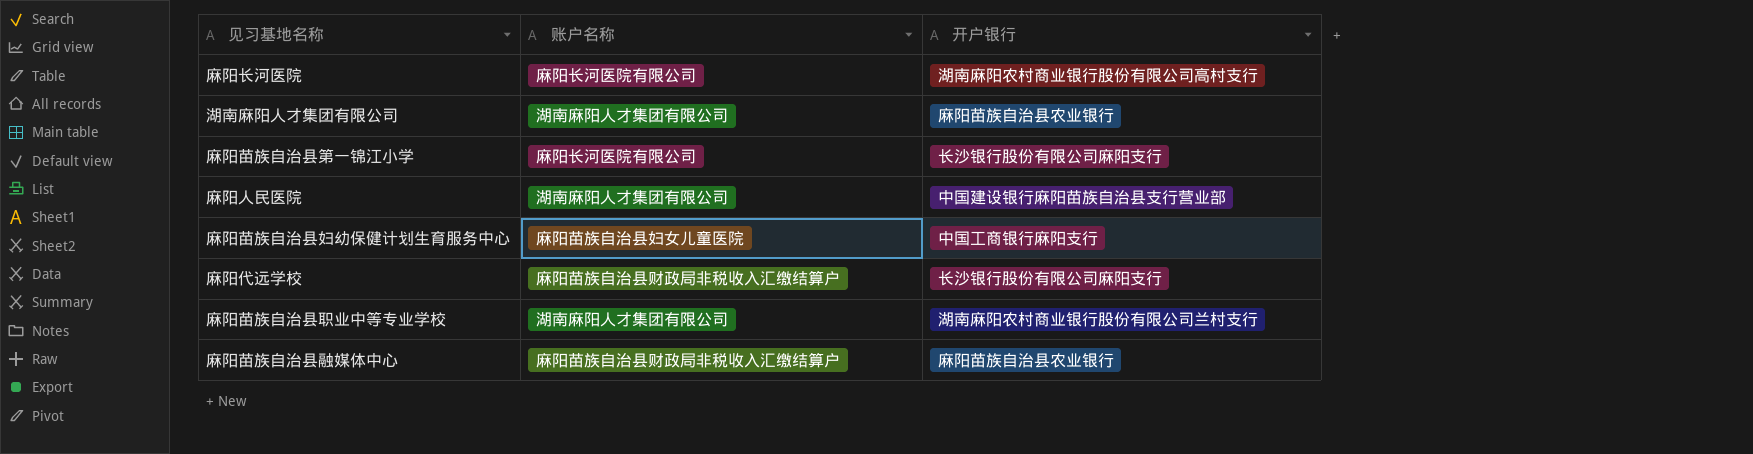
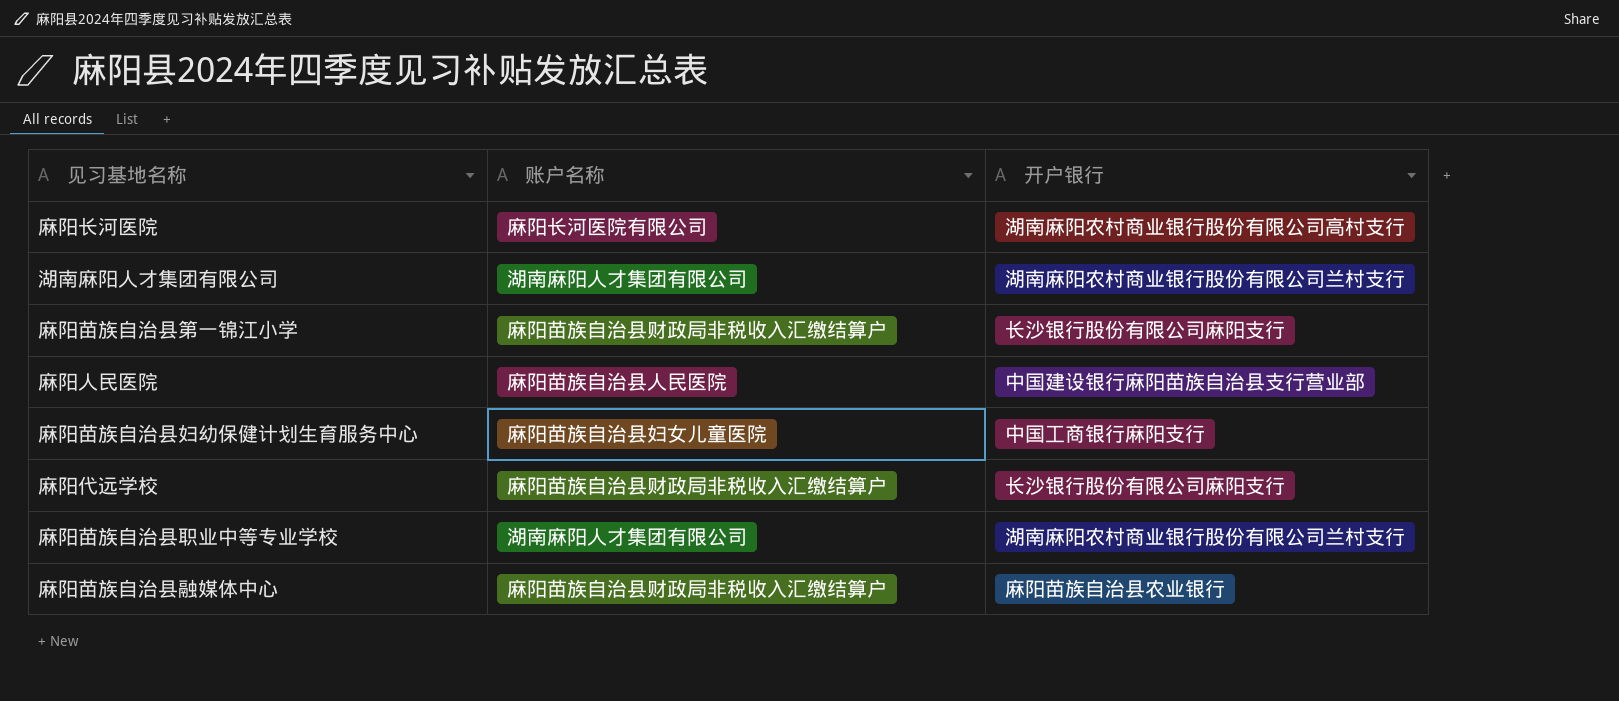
湖南麻阳人才集团有限公司 | 开户银行: 麻阳苗族自治县农业银行 -> 湖南麻阳农村商业银行股份有限公司兰村支行
麻阳苗族自治县第一锦江小学 | 账户名称: 麻阳长河医院有限公司 -> 麻阳苗族自治县财政局非税收入汇缴结算户
麻阳人民医院 | 账户名称: 湖南麻阳人才集团有限公司 -> 麻阳苗族自治县人民医院

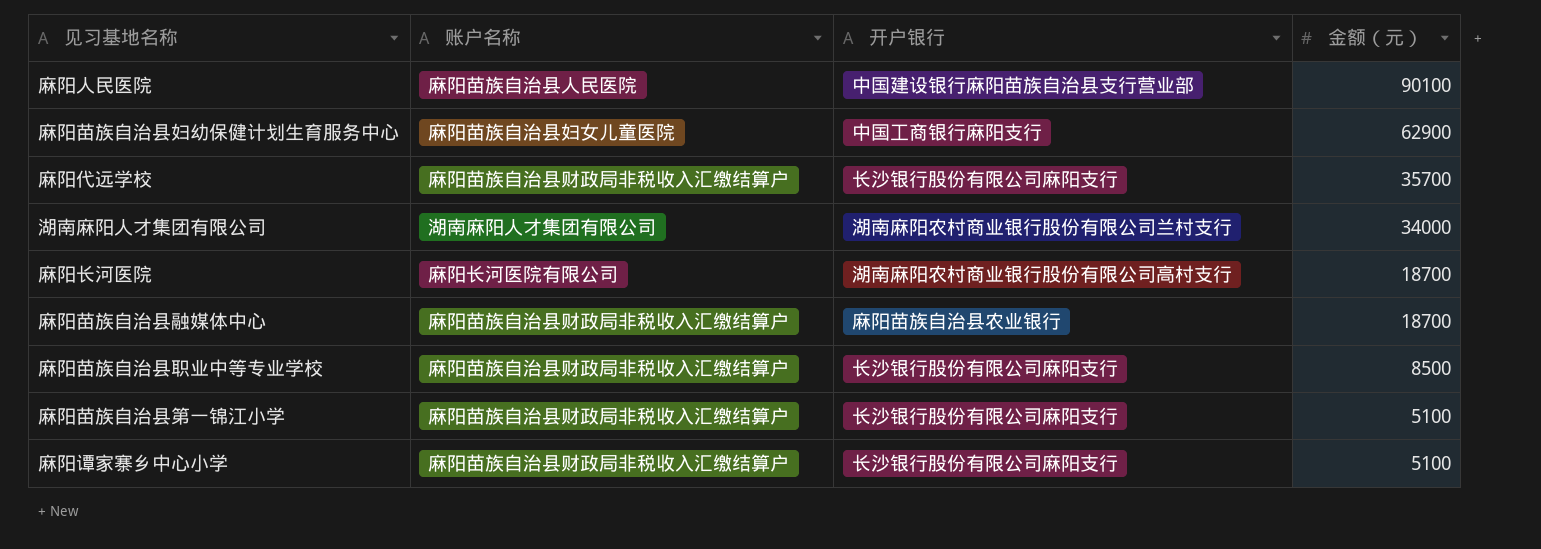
row order: none -> 金额（元） descending
column 金额（元） | position: none -> 4
麻阳苗族自治县职业中等专业学校 | 账户名称: 湖南麻阳人才集团有限公司 -> 麻阳苗族自治县财政局非税收入汇缴结算户
麻阳苗族自治县职业中等专业学校 | 开户银行: 湖南麻阳农村商业银行股份有限公司兰村支行 -> 长沙银行股份有限公司麻阳支行
row 麻阳谭家寨乡中心小学: none -> 麻阳苗族自治县财政局非税收入汇缴结算户 | 长沙银行股份有限公司麻阳支行 | 5100

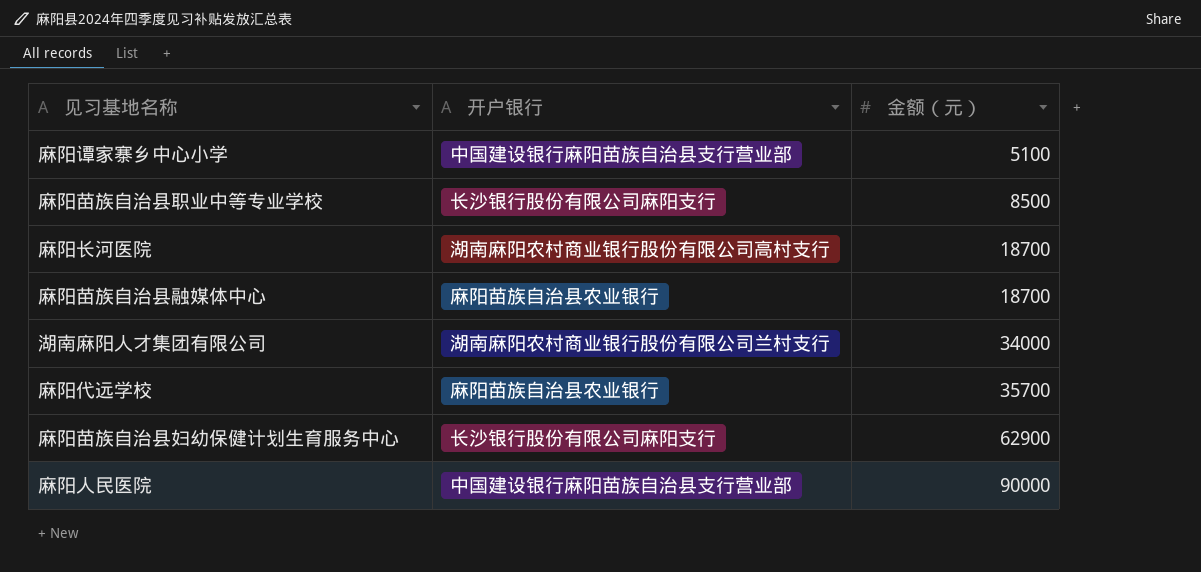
row order: 金额（元） descending -> 金额（元） ascending
column 账户名称 | position: 2 -> none
row 麻阳苗族自治县第一锦江小学: 麻阳苗族自治县财政局非税收入汇缴结算户 | 长沙银行股份有限公司麻阳支行 | 5100 -> none
麻阳谭家寨乡中心小学 | 开户银行: 长沙银行股份有限公司麻阳支行 -> 中国建设银行麻阳苗族自治县支行营业部
麻阳代远学校 | 开户银行: 长沙银行股份有限公司麻阳支行 -> 麻阳苗族自治县农业银行
麻阳苗族自治县妇幼保健计划生育服务中心 | 开户银行: 中国工商银行麻阳支行 -> 长沙银行股份有限公司麻阳支行
麻阳人民医院 | 金额（元）: 90100 -> 90000

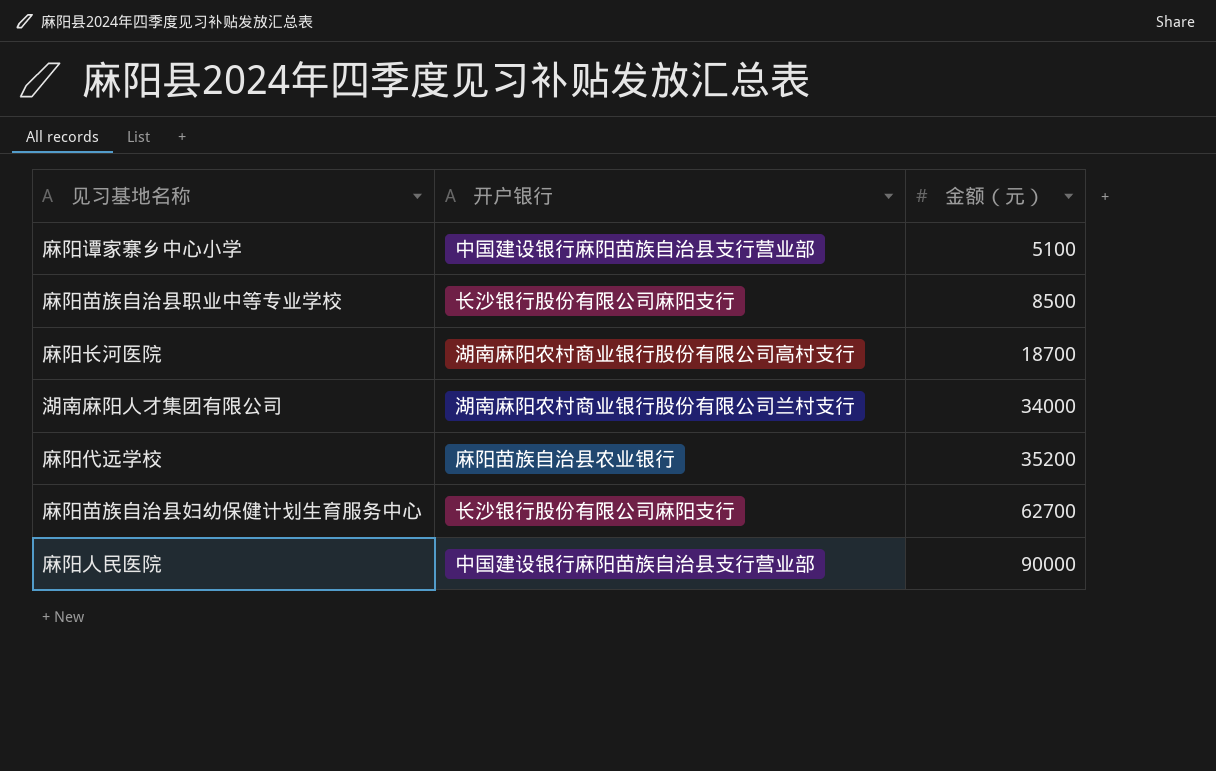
row 麻阳苗族自治县融媒体中心: 麻阳苗族自治县农业银行 | 18700 -> none
麻阳代远学校 | 金额（元）: 35700 -> 35200
麻阳苗族自治县妇幼保健计划生育服务中心 | 金额（元）: 62900 -> 62700

